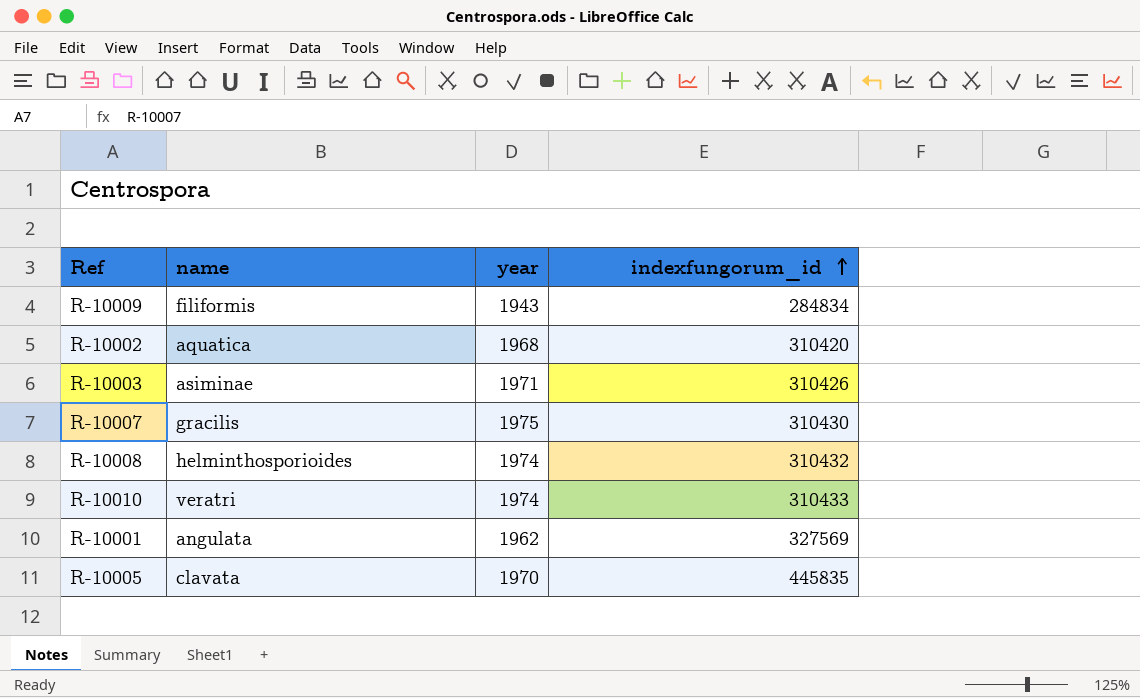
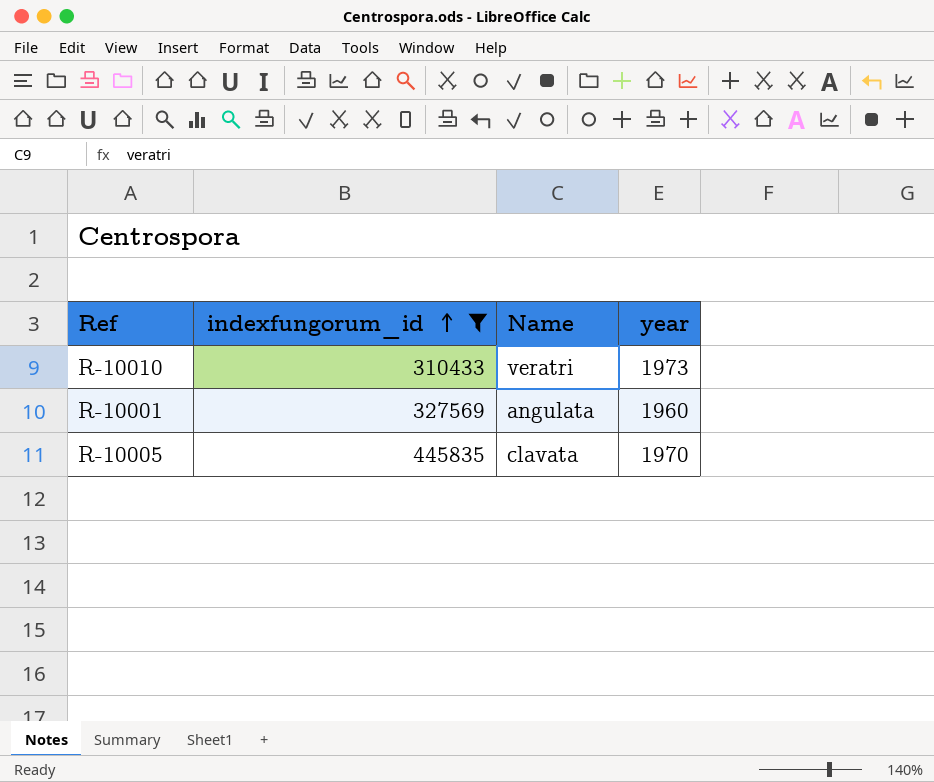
filter: none -> indexfungorum_id >= 310433
column indexfungorum_id | position: 4 -> 2
column name: name -> Name
R-10010 | year: 1974 -> 1973
R-10001 | year: 1962 -> 1960

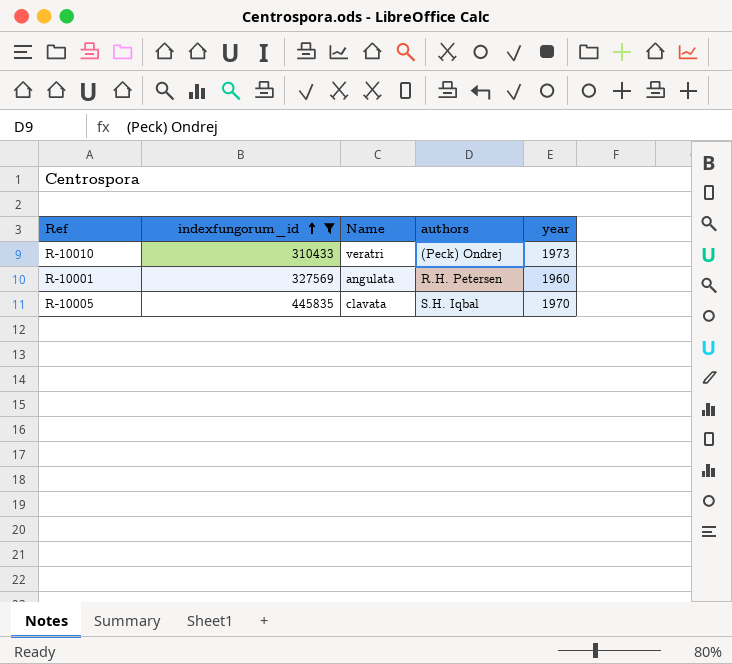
column authors | position: none -> 4

